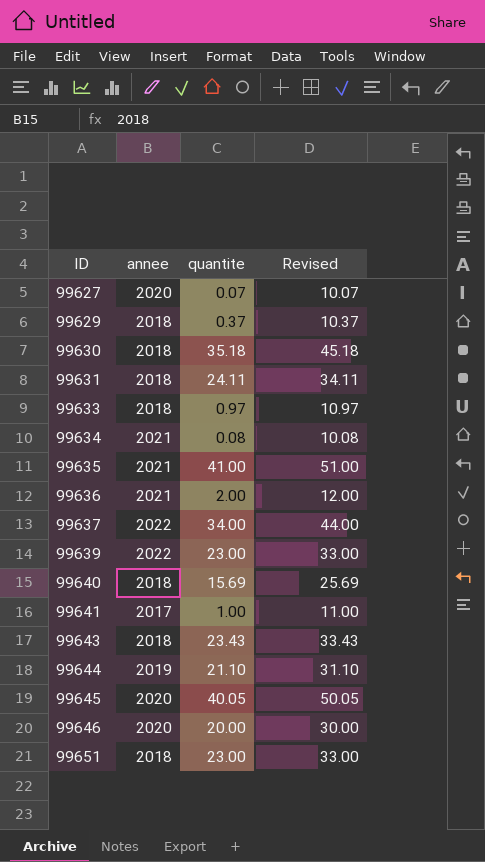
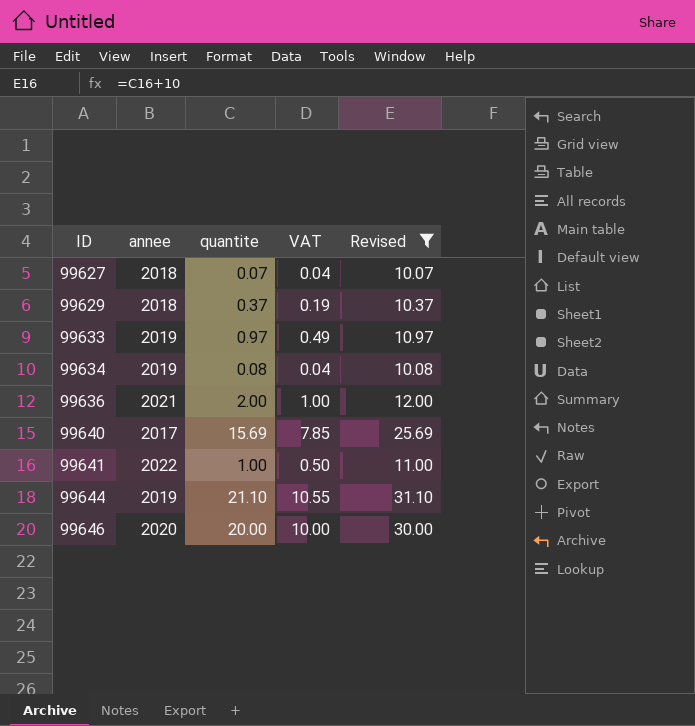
filter: none -> Revised <= 31.10
column VAT | formula: none -> [quantite] * 0.5
99627 | annee: 2020 -> 2018
99633 | annee: 2018 -> 2019
99634 | annee: 2021 -> 2019
99640 | annee: 2018 -> 2017
99641 | annee: 2017 -> 2022

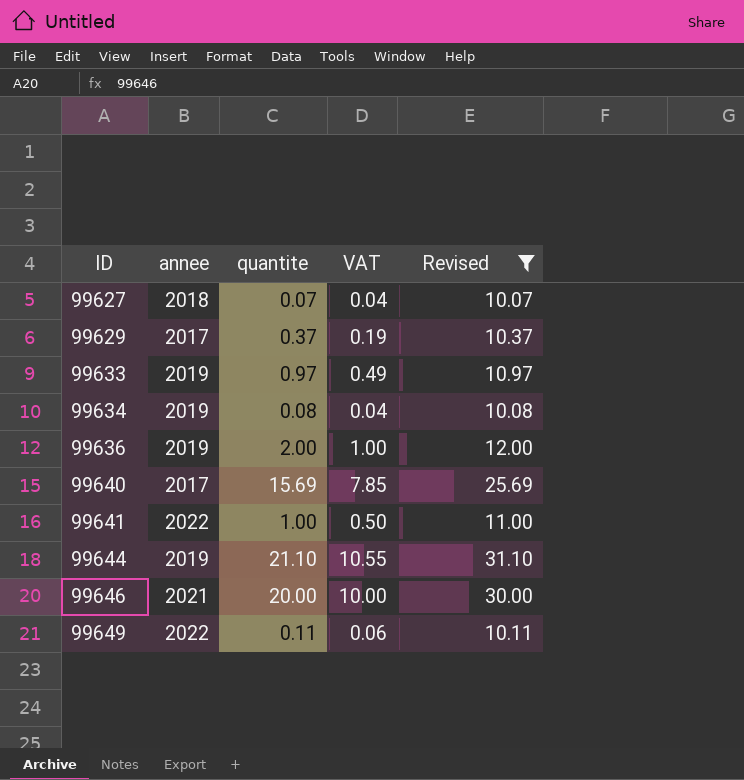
99629 | annee: 2018 -> 2017
99636 | annee: 2021 -> 2019
99646 | annee: 2020 -> 2021
row 99649: none -> 2022 | 0.11 | 0.06 | 10.11

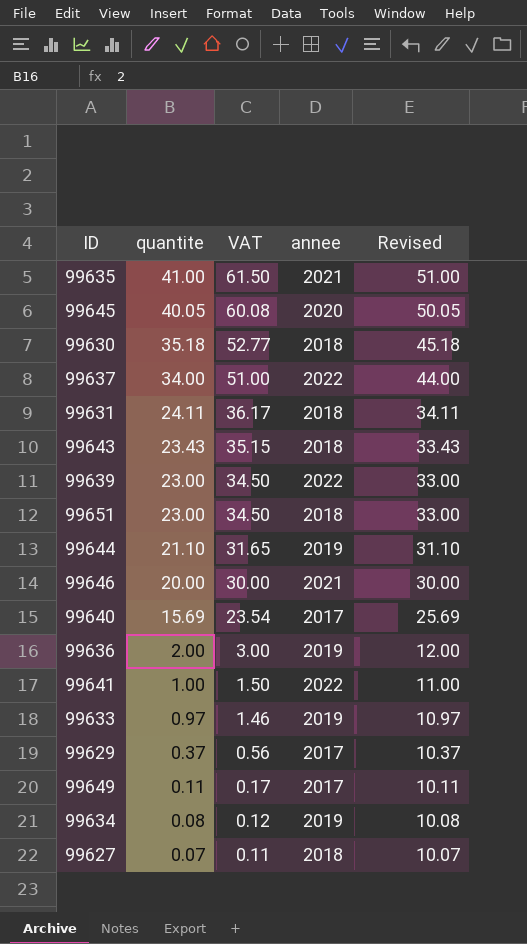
filter: Revised <= 31.10 -> none
row order: ID ascending -> quantite descending
column VAT | formula: [quantite] * 0.5 -> [quantite] * 1.5
column annee | position: 2 -> 4
99649 | annee: 2022 -> 2017

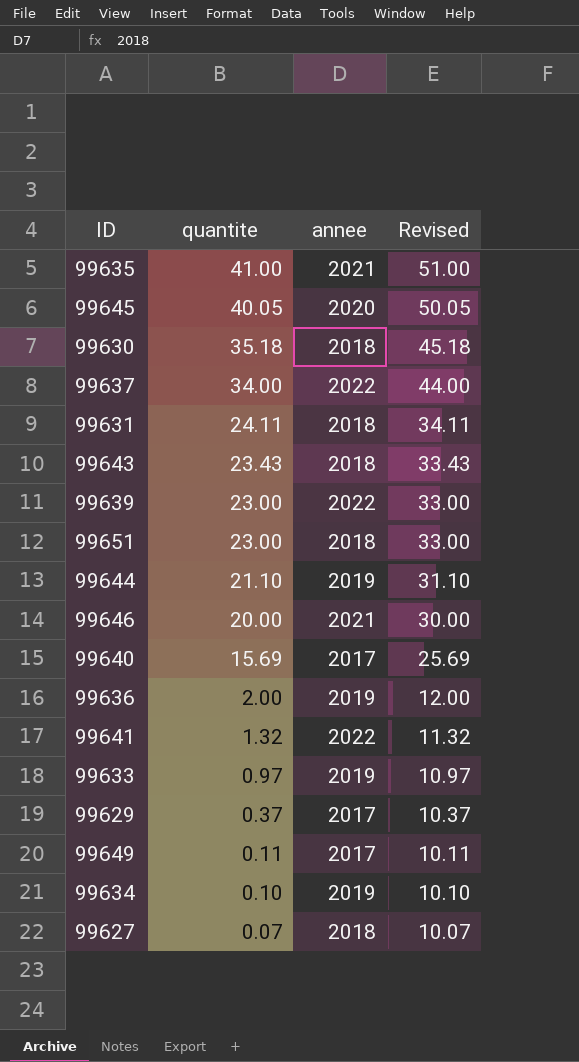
column VAT | formula: [quantite] * 1.5 -> none
99641 | quantite: 1.00 -> 1.32
99641 | Revised: 11.00 -> 11.32
99634 | quantite: 0.08 -> 0.10
99634 | Revised: 10.08 -> 10.10

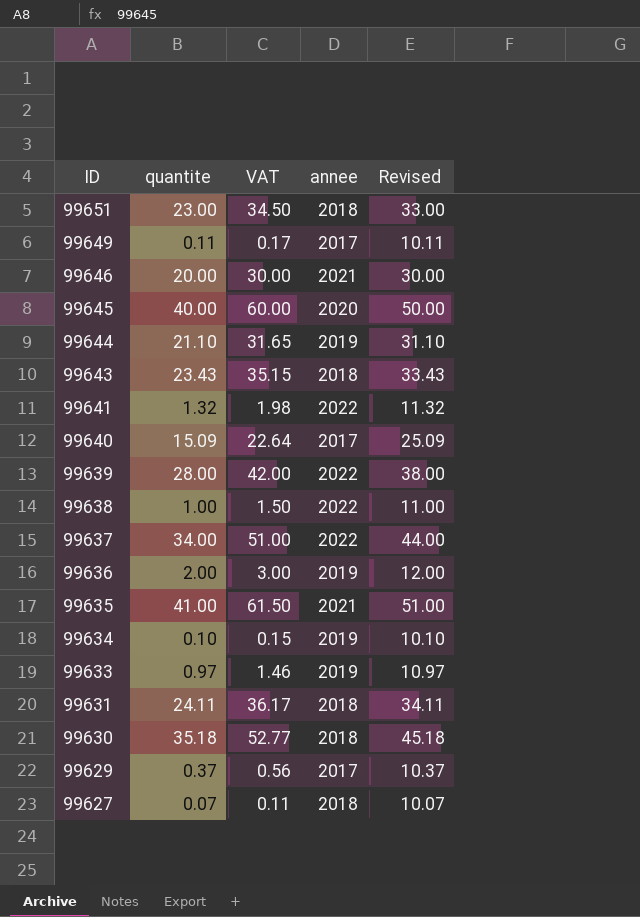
row order: quantite descending -> ID descending
column VAT | formula: none -> [quantite] * 1.5
99645 | quantite: 40.05 -> 40.00
99645 | Revised: 50.05 -> 50.00
99640 | quantite: 15.69 -> 15.09
99640 | Revised: 25.69 -> 25.09
99639 | quantite: 23.00 -> 28.00
99639 | Revised: 33.00 -> 38.00
row 99638: none -> 1.00 | 1.50 | 2022 | 11.00

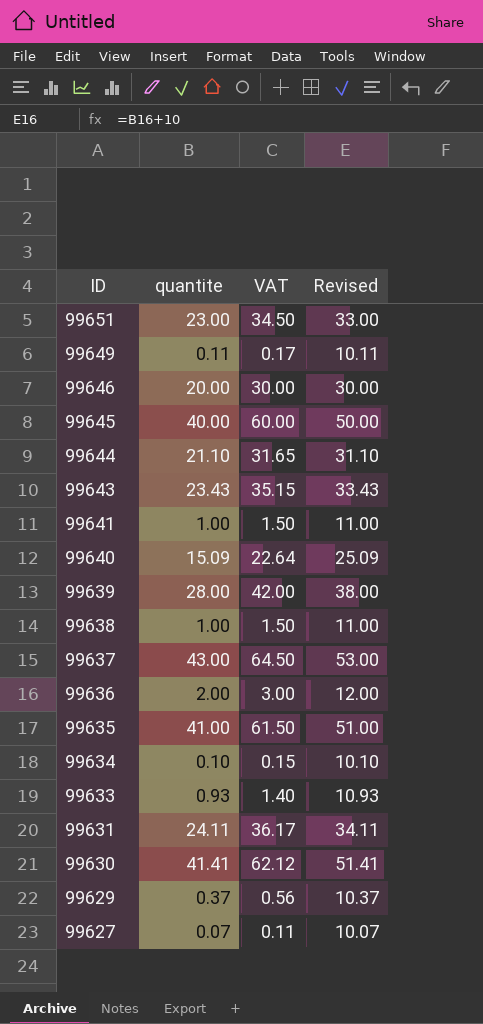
column annee | position: 4 -> none
99641 | quantite: 1.32 -> 1.00
99641 | VAT: 1.98 -> 1.50
99641 | Revised: 11.32 -> 11.00
99637 | quantite: 34.00 -> 43.00
99637 | VAT: 51.00 -> 64.50
99637 | Revised: 44.00 -> 53.00
99633 | quantite: 0.97 -> 0.93
99633 | VAT: 1.46 -> 1.40
99633 | Revised: 10.97 -> 10.93
99630 | quantite: 35.18 -> 41.41
99630 | VAT: 52.77 -> 62.12
99630 | Revised: 45.18 -> 51.41

